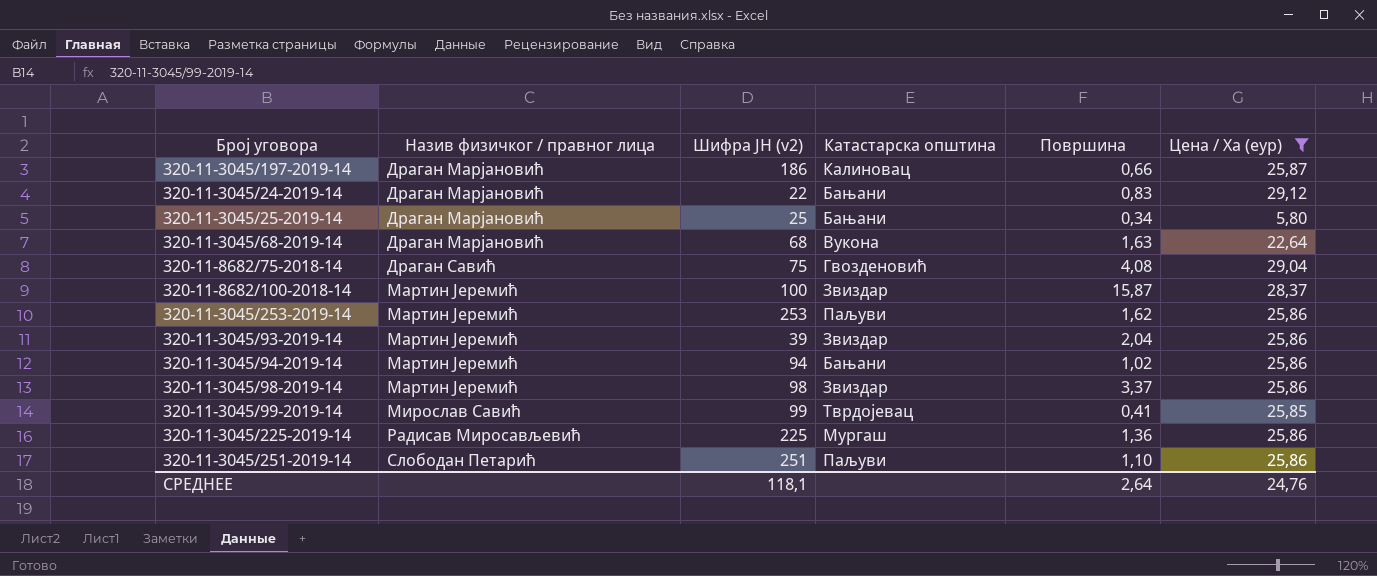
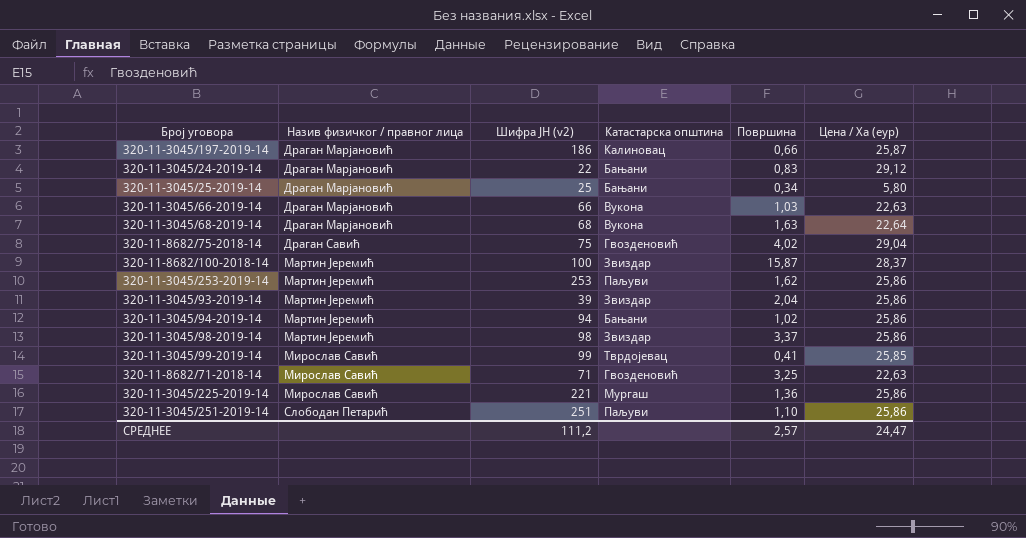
filter: Цена / Ха (еур) != 22,63 -> none
320-11-8682/75-2018-14 | Површина: 4,08 -> 4,02
320-11-3045/225-2019-14 | Назив физичког / правног лица: Радисав Миросављевић -> Мирослав Савић
320-11-3045/225-2019-14 | Шифра ЈН (v2): 225 -> 221
СРЕДНЕЕ | Шифра ЈН (v2): 118,1 -> 111,2
СРЕДНЕЕ | Површина: 2,64 -> 2,57
СРЕДНЕЕ | Цена / Ха (еур): 24,76 -> 24,47

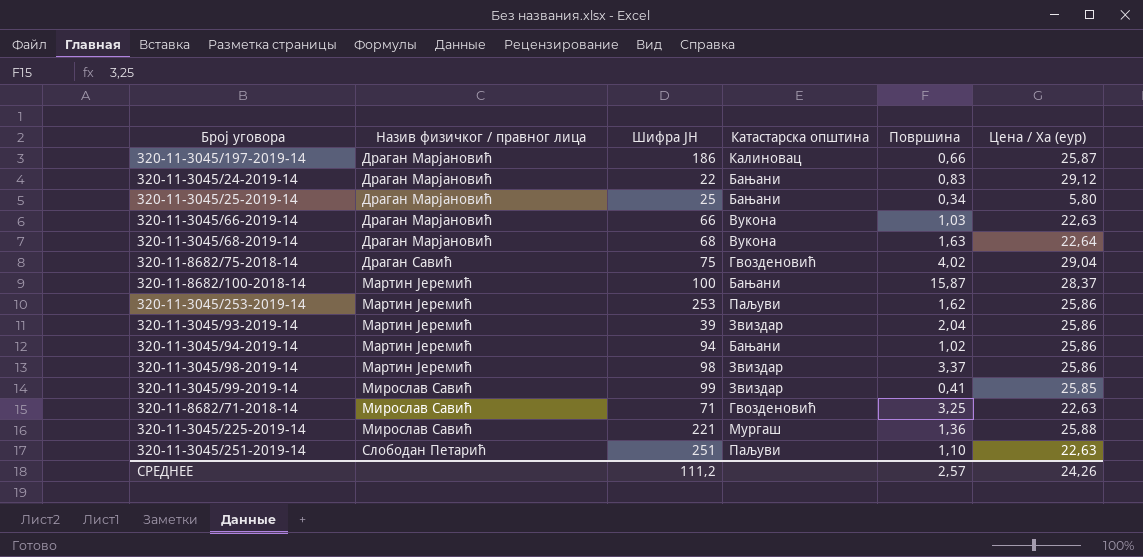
column name: Шифра ЈН (v2) -> Шифра ЈН
320-11-8682/100-2018-14 | Катастарска општина: Звиздар -> Бањани
320-11-3045/99-2019-14 | Катастарска општина: Тврдојевац -> Звиздар
320-11-3045/225-2019-14 | Цена / Ха (еур): 25,86 -> 25,88
320-11-3045/251-2019-14 | Цена / Ха (еур): 25,86 -> 22,63
СРЕДНЕЕ | Цена / Ха (еур): 24,47 -> 24,26

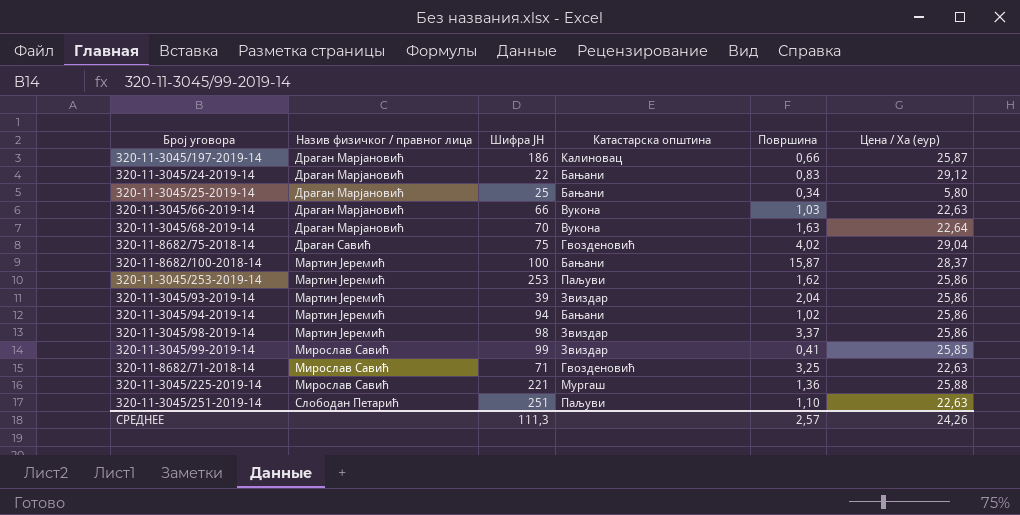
320-11-3045/68-2019-14 | Шифра ЈН: 68 -> 70
СРЕДНЕЕ | Шифра ЈН: 111,2 -> 111,3

